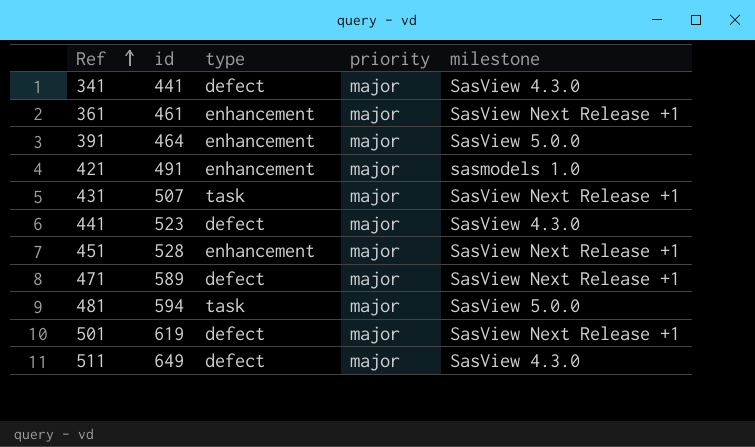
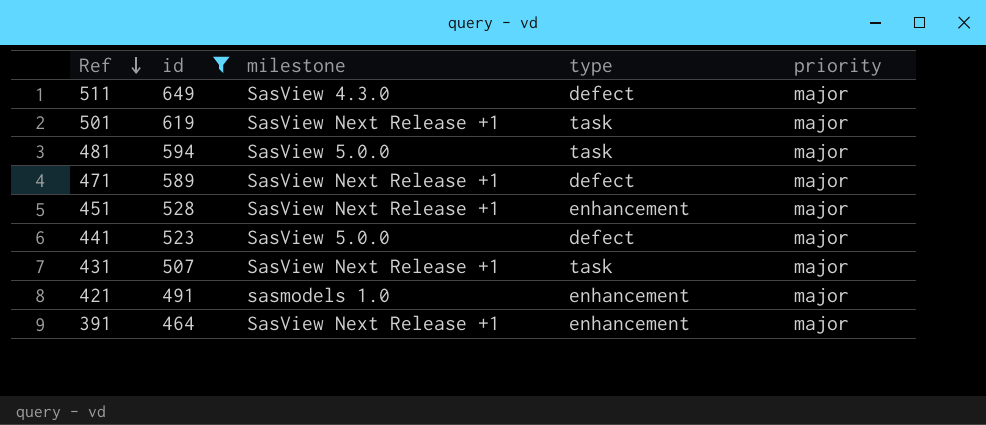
filter: none -> id >= 464
row order: Ref ascending -> Ref descending
column milestone | position: 5 -> 3
501 | type: defect -> task
441 | milestone: SasView 4.3.0 -> SasView 5.0.0
391 | milestone: SasView 5.0.0 -> SasView Next Release +1

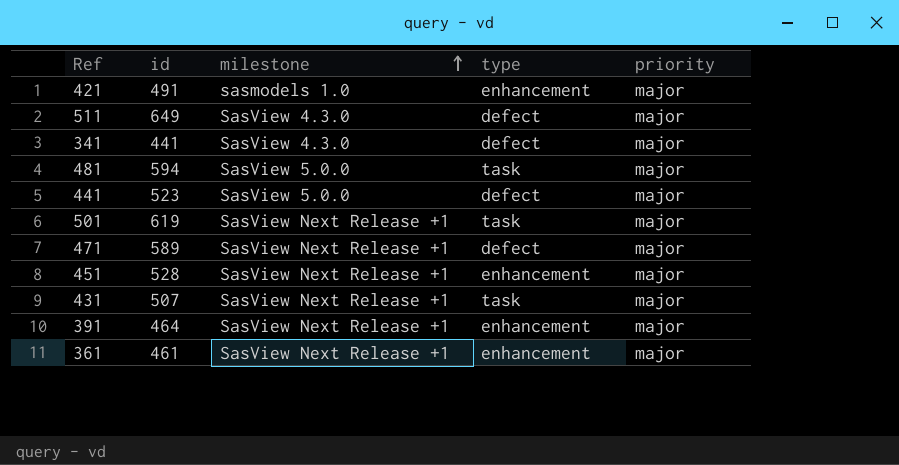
filter: id >= 464 -> none
row order: Ref descending -> milestone ascending

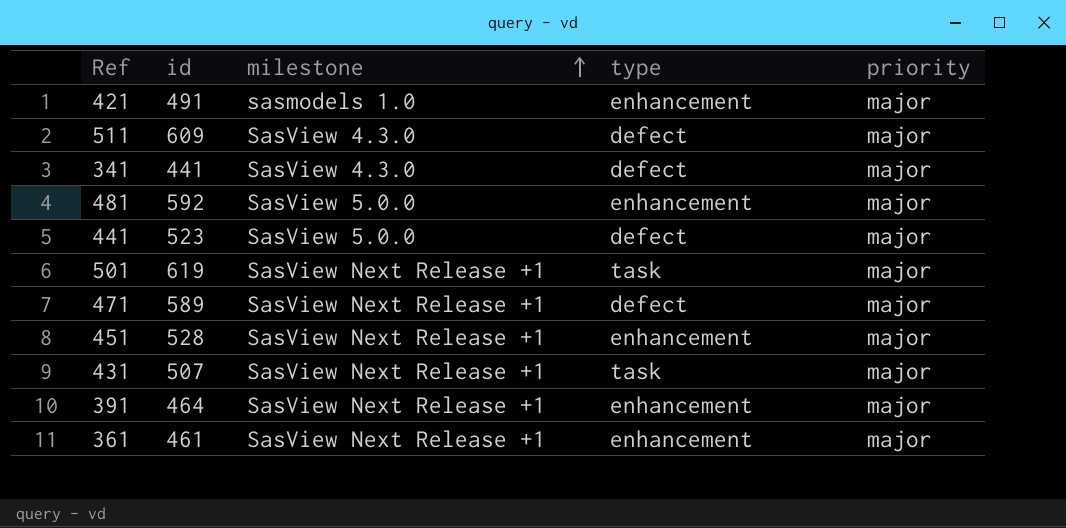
511 | id: 649 -> 609
481 | id: 594 -> 592
481 | type: task -> enhancement

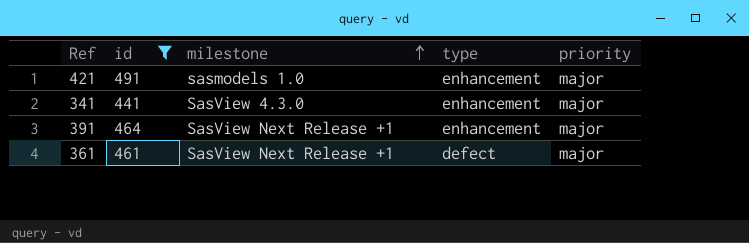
filter: none -> id <= 491
341 | type: defect -> enhancement
361 | type: enhancement -> defect

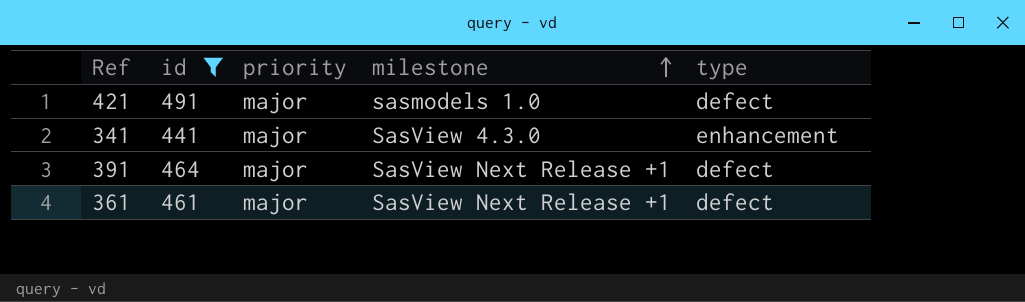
column priority | position: 5 -> 3
421 | type: enhancement -> defect
391 | type: enhancement -> defect

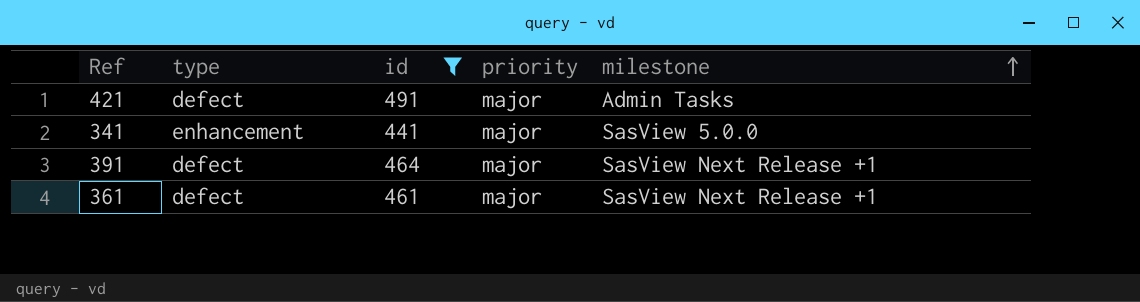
column type | position: 5 -> 2
421 | milestone: sasmodels 1.0 -> Admin Tasks
341 | milestone: SasView 4.3.0 -> SasView 5.0.0

